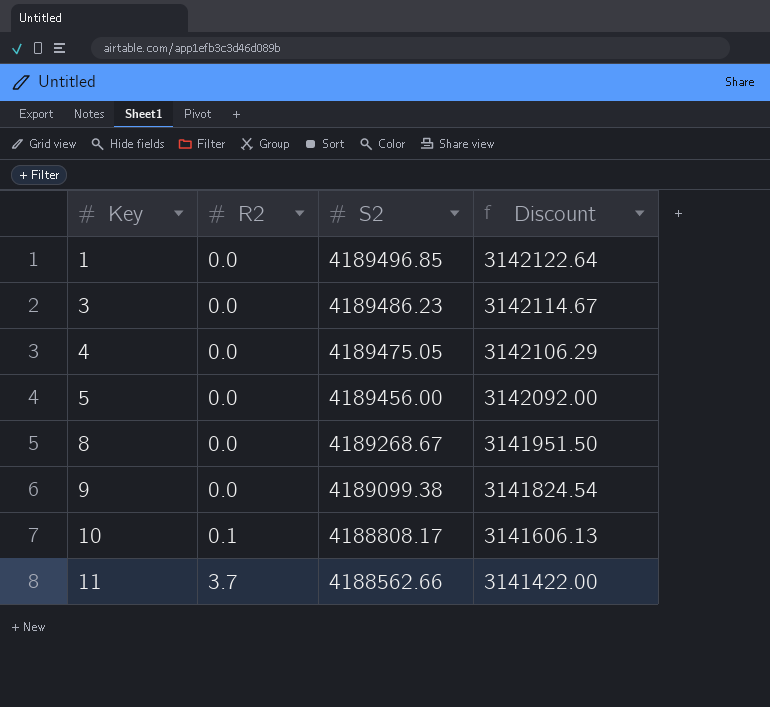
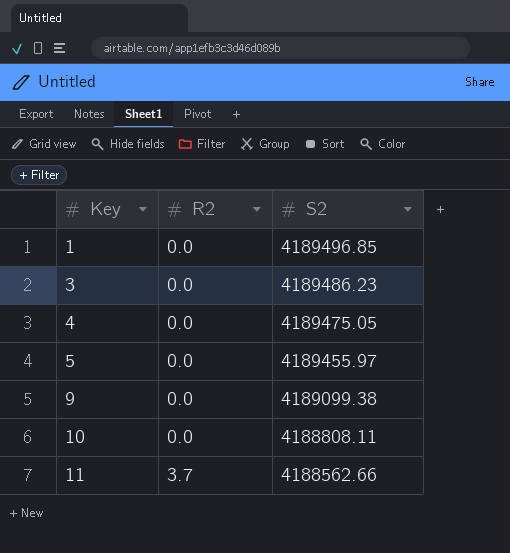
column Discount | formula: [S2] * 0.75 -> none
row 8: 0.0 | 4189268.67 | 3141951.50 -> none
5 | S2: 4189456.00 -> 4189455.97
10 | R2: 0.1 -> 0.0
10 | S2: 4188808.17 -> 4188808.11

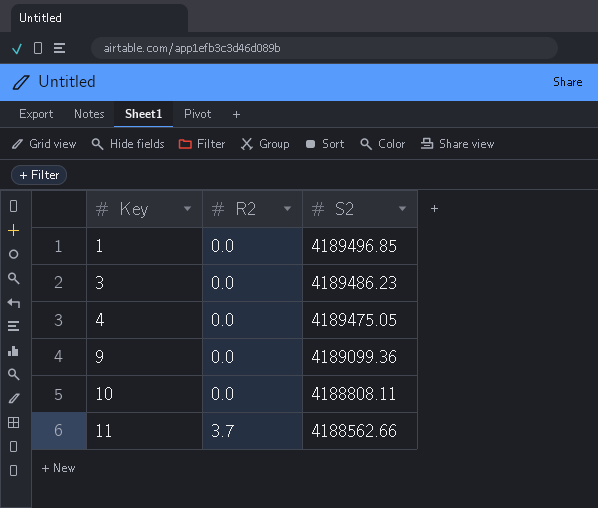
row 5: 0.0 | 4189455.97 -> none
9 | S2: 4189099.38 -> 4189099.36

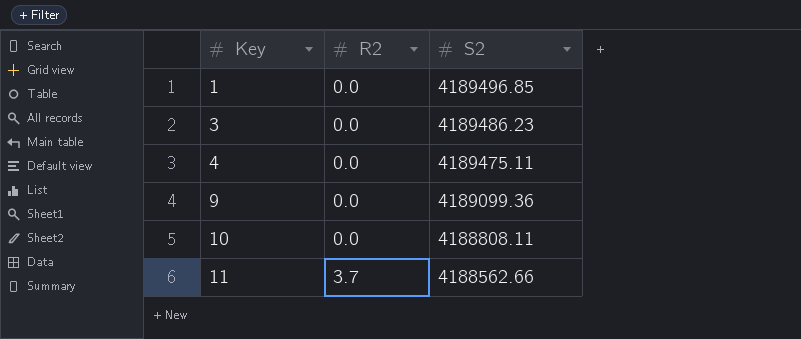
4 | S2: 4189475.05 -> 4189475.11

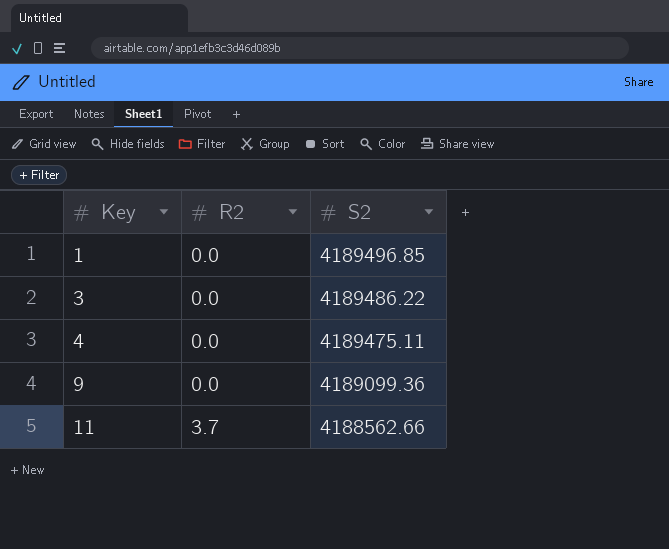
row 10: 0.0 | 4188808.11 -> none
3 | S2: 4189486.23 -> 4189486.22

